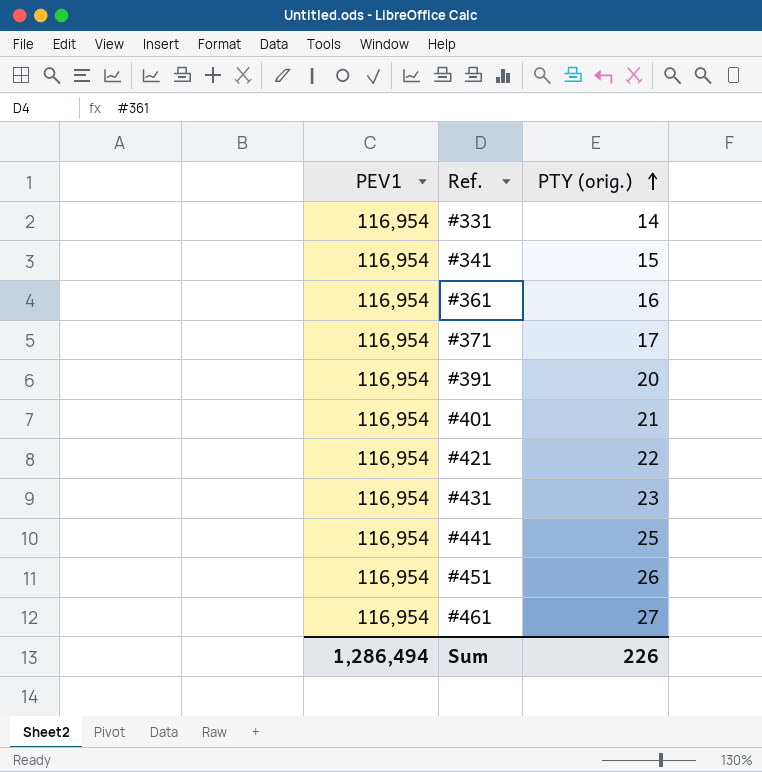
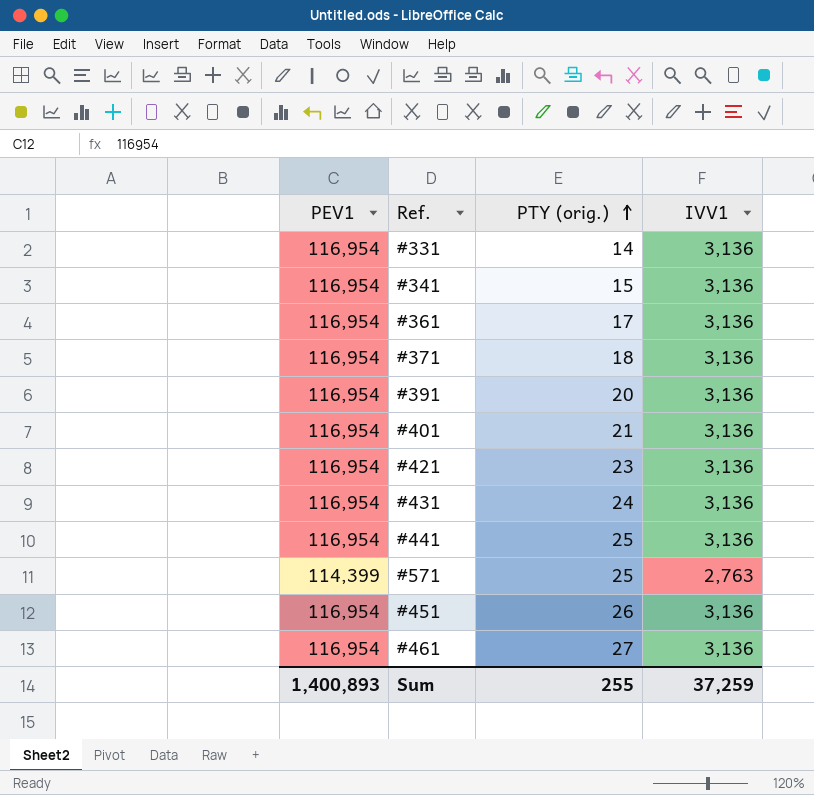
column IVV1 | position: none -> 4
#361 | PTY (orig.): 16 -> 17
#371 | PTY (orig.): 17 -> 18
#421 | PTY (orig.): 22 -> 23
#431 | PTY (orig.): 23 -> 24
row #571: none -> 114,399 | 25 | 2,763
Sum | PEV1: 1,286,494 -> 1,400,893
Sum | PTY (orig.): 226 -> 255

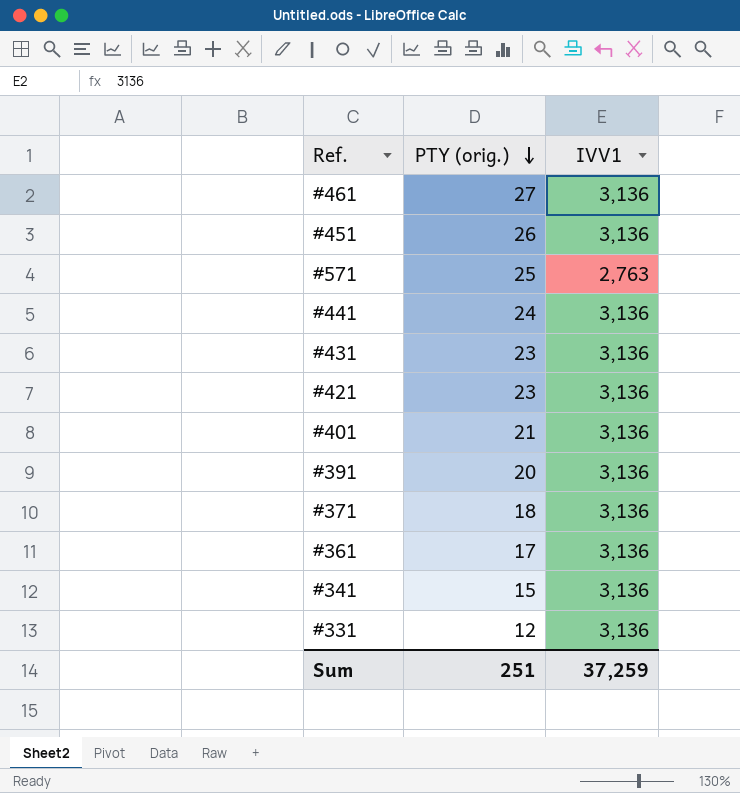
row order: PTY (orig.) ascending -> PTY (orig.) descending
column PEV1 | position: 1 -> none
#441 | PTY (orig.): 25 -> 24
#431 | PTY (orig.): 24 -> 23
#331 | PTY (orig.): 14 -> 12
Sum | PTY (orig.): 255 -> 251

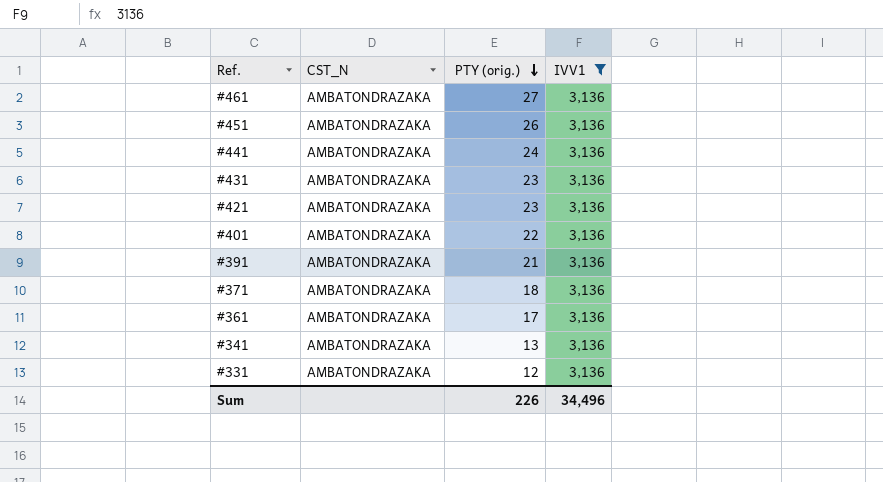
filter: none -> IVV1 = 3,136
column CST_N | position: none -> 2
#401 | PTY (orig.): 21 -> 22
#391 | PTY (orig.): 20 -> 21
#341 | PTY (orig.): 15 -> 13
Sum | PTY (orig.): 251 -> 226
Sum | IVV1: 37,259 -> 34,496

